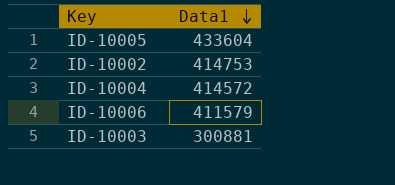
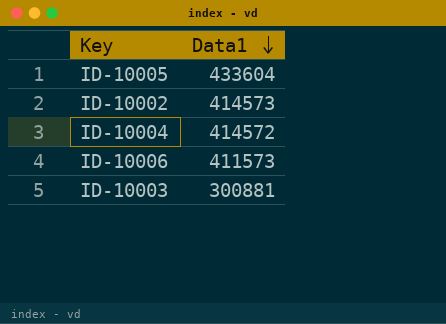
ID-10002 | Data1: 414753 -> 414573
ID-10006 | Data1: 411579 -> 411573

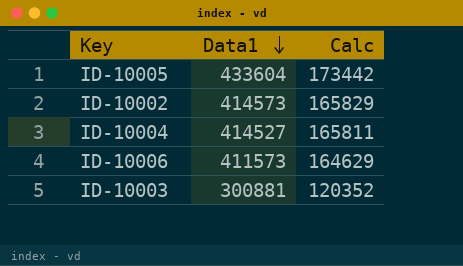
column Calc | formula: none -> [Data1] * 0.4
ID-10004 | Data1: 414572 -> 414527

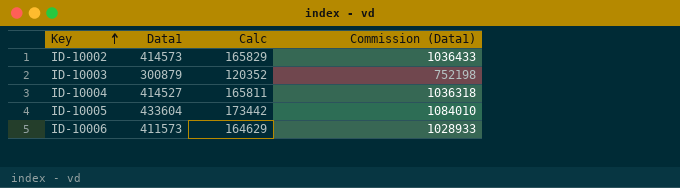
row order: Data1 descending -> Key ascending
column Commission (Data1) | formula: none -> [Data1] * 2.5
ID-10003 | Data1: 300881 -> 300879

